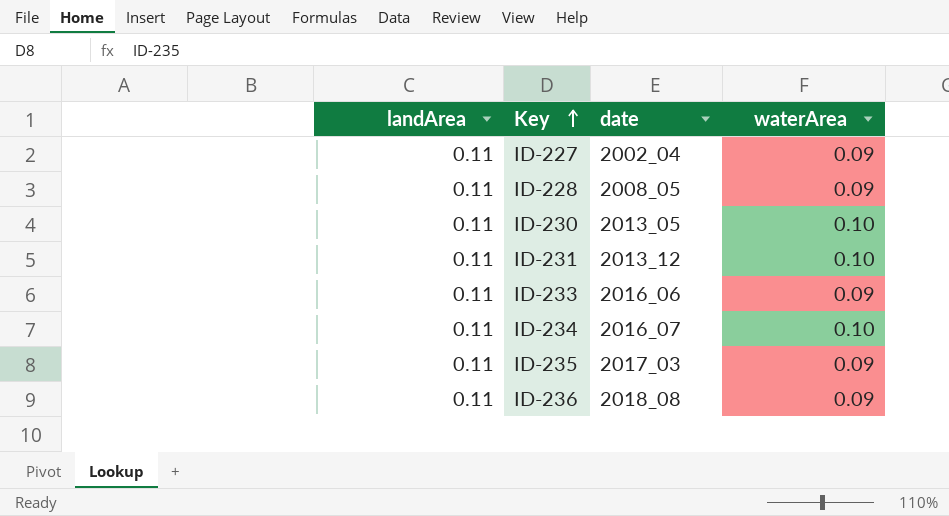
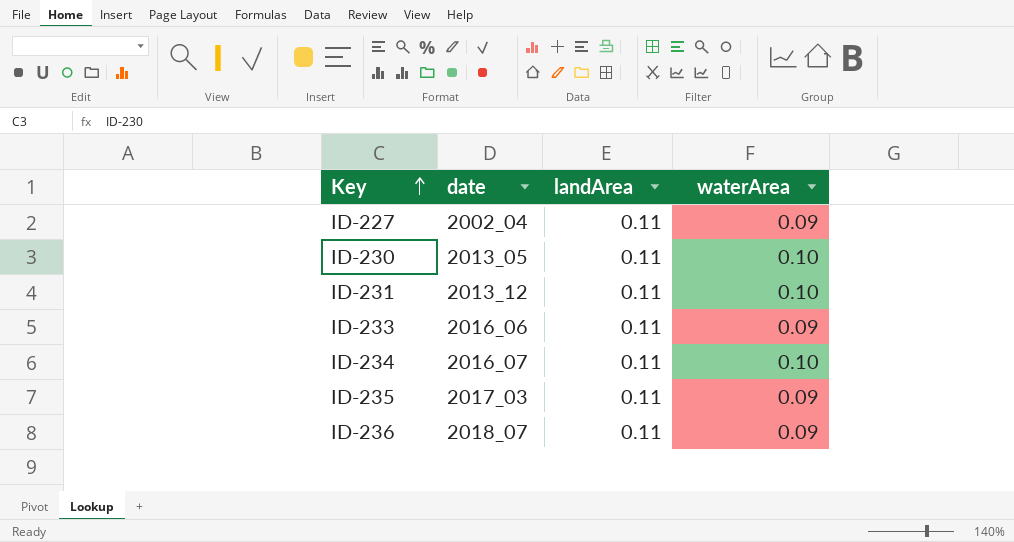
column landArea | position: 1 -> 3
row ID-228: 0.11 | 2008_05 | 0.09 -> none
ID-236 | date: 2018_08 -> 2018_07

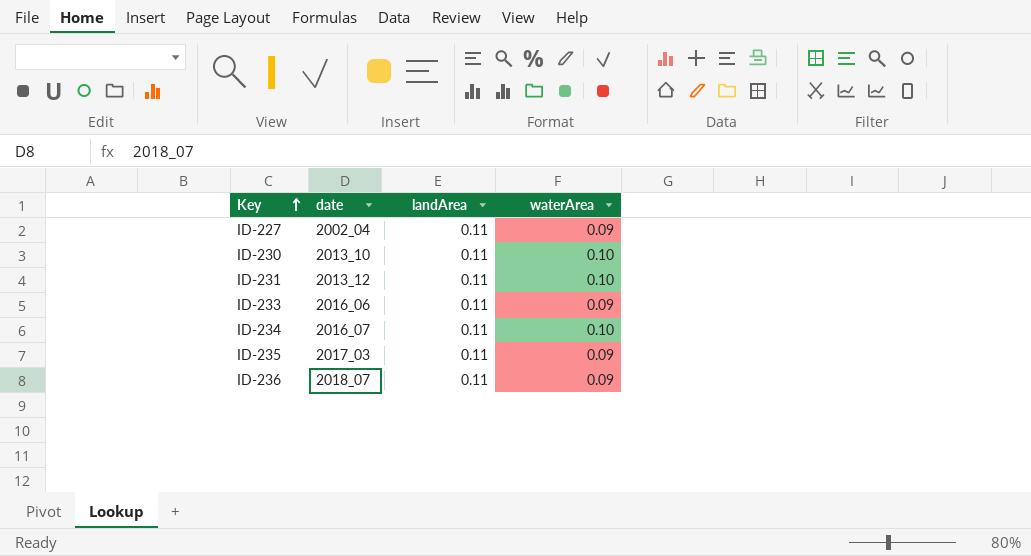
ID-230 | date: 2013_05 -> 2013_10

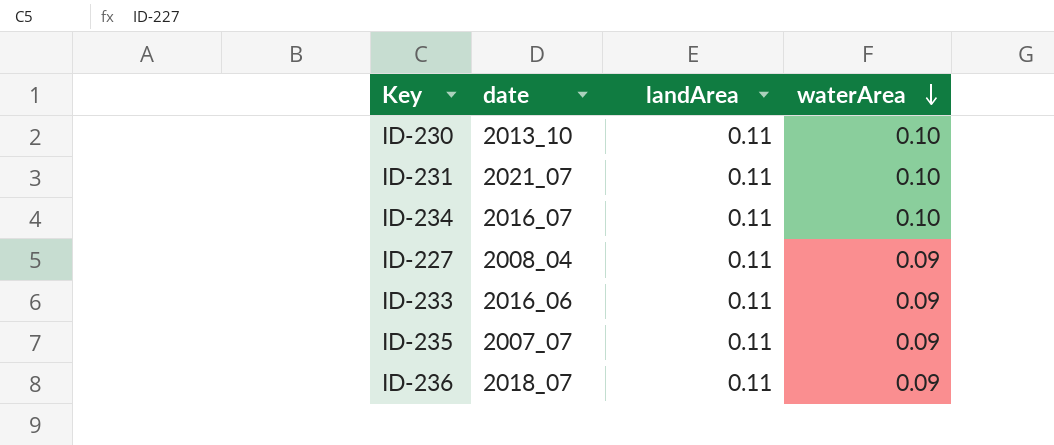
row order: Key ascending -> waterArea descending
ID-231 | date: 2013_12 -> 2021_07
ID-227 | date: 2002_04 -> 2008_04
ID-235 | date: 2017_03 -> 2007_07

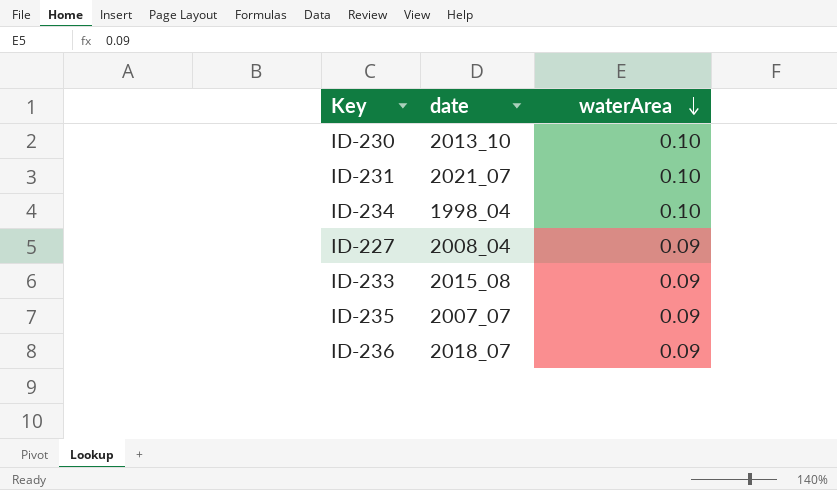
column landArea | position: 3 -> none
ID-234 | date: 2016_07 -> 1998_04
ID-233 | date: 2016_06 -> 2015_08

